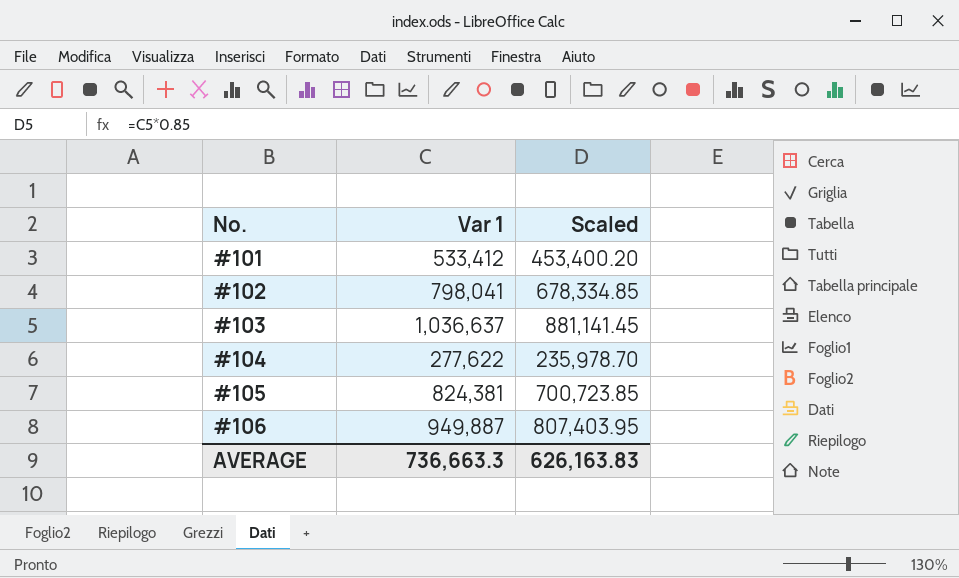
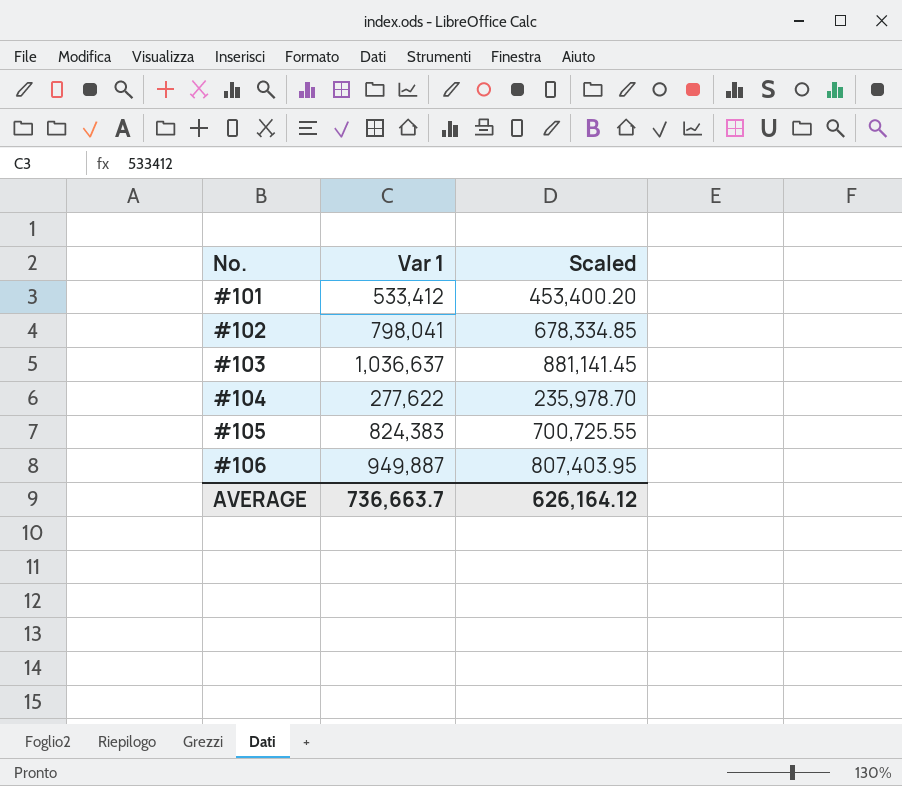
#105 | Var 1: 824,381 -> 824,383
#105 | Scaled: 700,723.85 -> 700,725.55
AVERAGE | Var 1: 736,663.3 -> 736,663.7
AVERAGE | Scaled: 626,163.83 -> 626,164.12

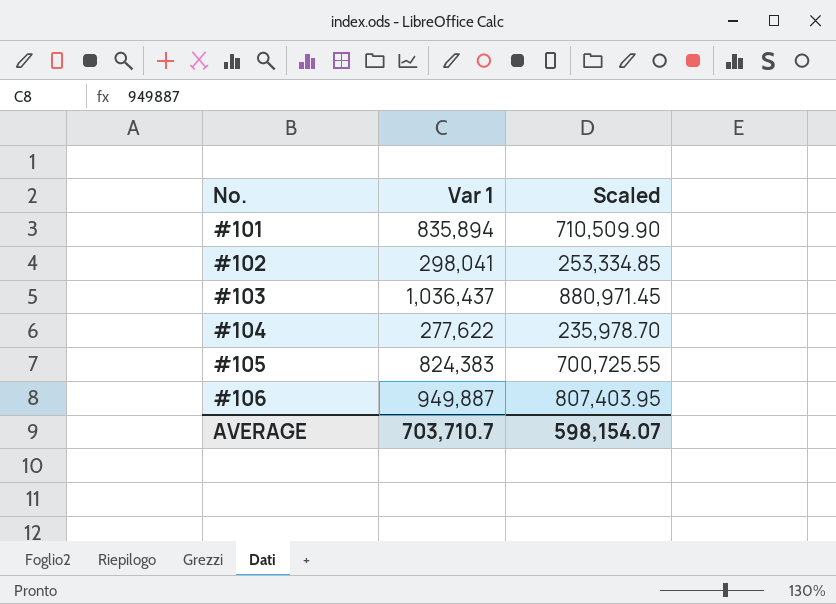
#101 | Var 1: 533,412 -> 835,894
#101 | Scaled: 453,400.20 -> 710,509.90
#102 | Var 1: 798,041 -> 298,041
#102 | Scaled: 678,334.85 -> 253,334.85
#103 | Var 1: 1,036,637 -> 1,036,437
#103 | Scaled: 881,141.45 -> 880,971.45
AVERAGE | Var 1: 736,663.7 -> 703,710.7
AVERAGE | Scaled: 626,164.12 -> 598,154.07

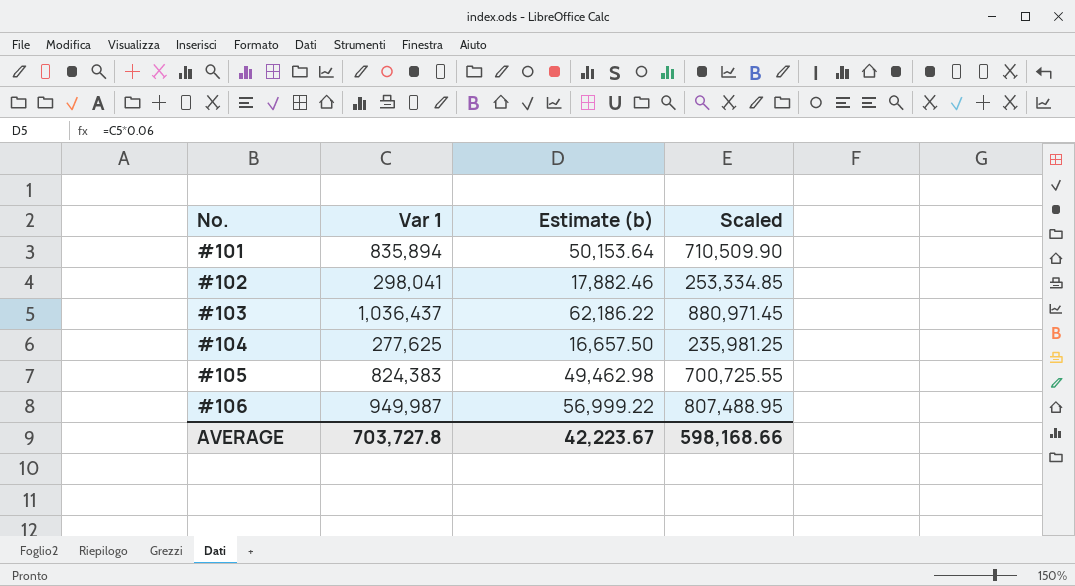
column Estimate (b) | formula: none -> [Var 1] * 0.06
#104 | Var 1: 277,622 -> 277,625
#104 | Scaled: 235,978.70 -> 235,981.25
#106 | Var 1: 949,887 -> 949,987
#106 | Scaled: 807,403.95 -> 807,488.95
AVERAGE | Var 1: 703,710.7 -> 703,727.8
AVERAGE | Scaled: 598,154.07 -> 598,168.66

